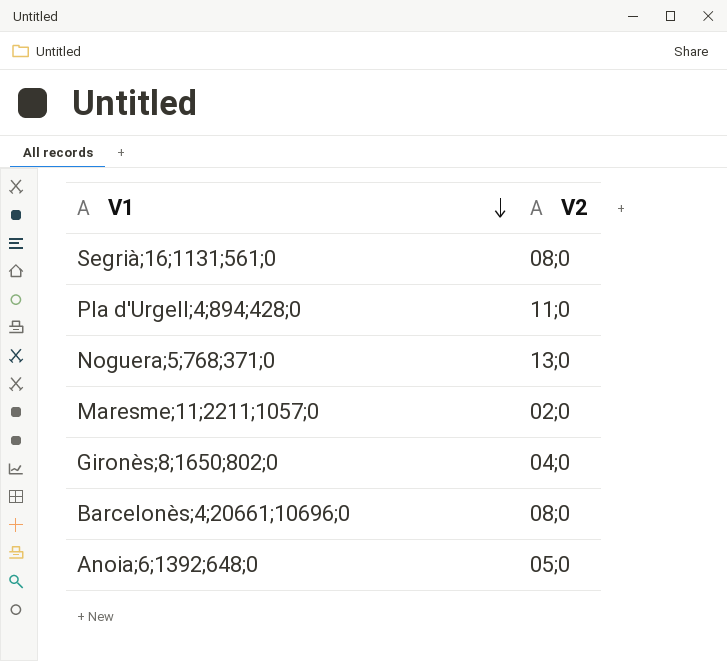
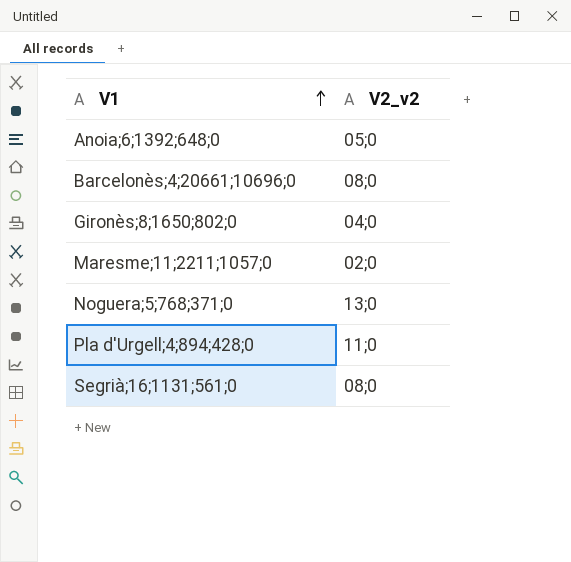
row order: V1 descending -> V1 ascending
column name: V2 -> V2_v2

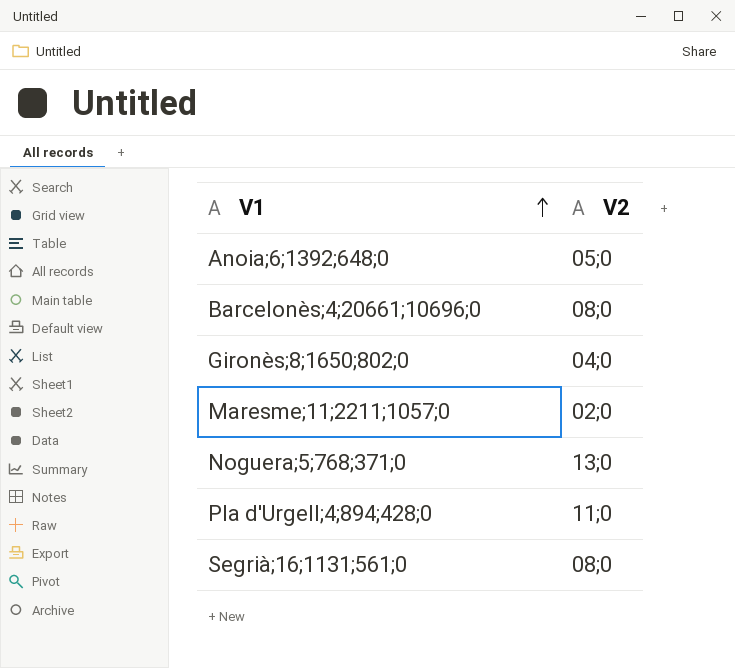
column name: V2_v2 -> V2

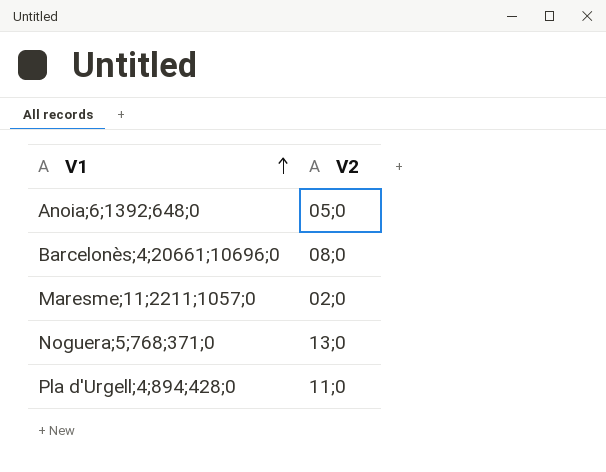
row Gironès;8;1650;802;0: 04;0 -> none
row Segrià;16;1131;561;0: 08;0 -> none

